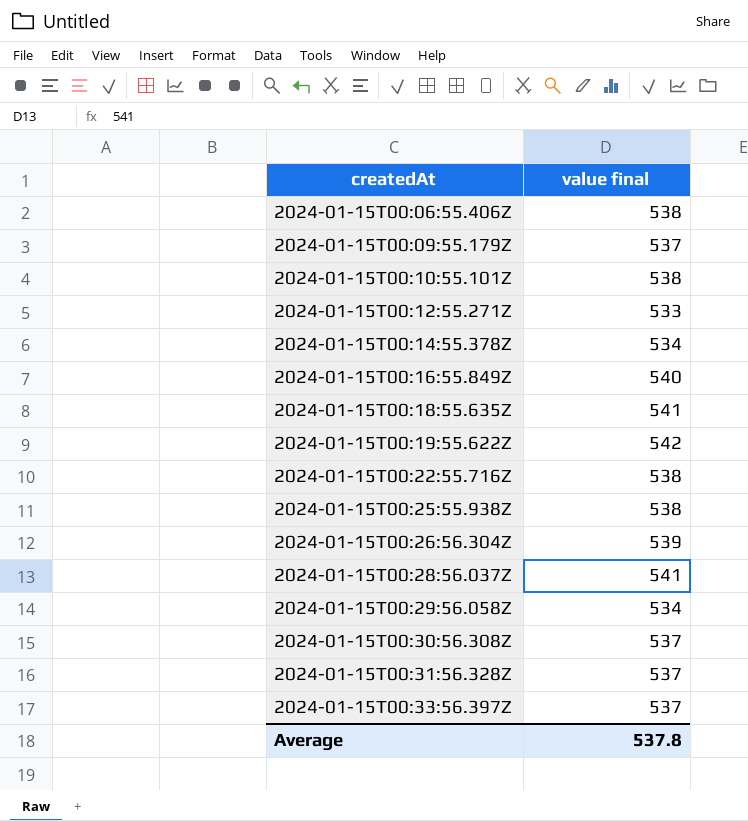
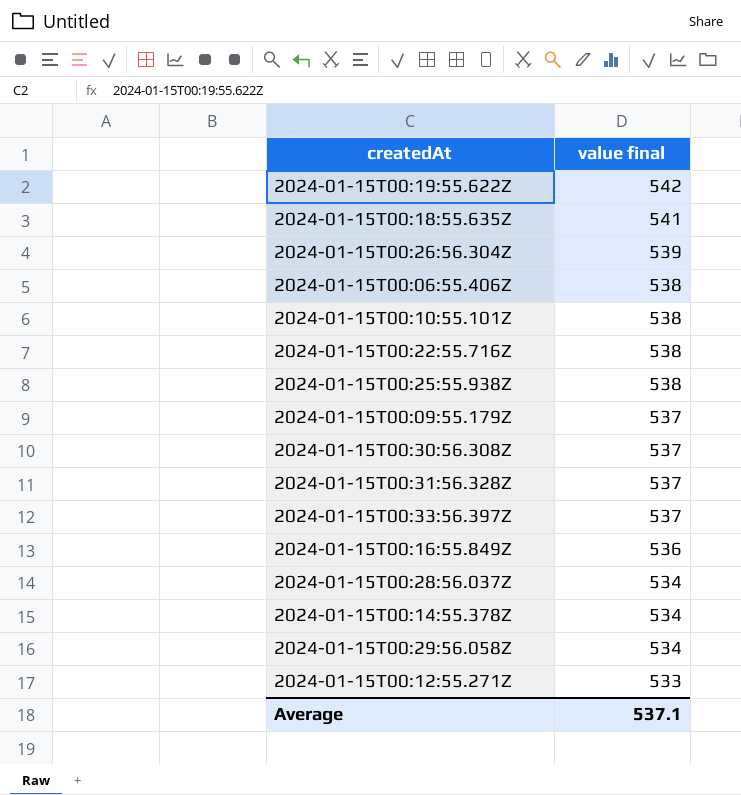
row order: createdAt ascending -> value final descending
2024-01-15T00:16:55.849Z | value final: 540 -> 536
2024-01-15T00:28:56.037Z | value final: 541 -> 534
Average | value final: 537.8 -> 537.1

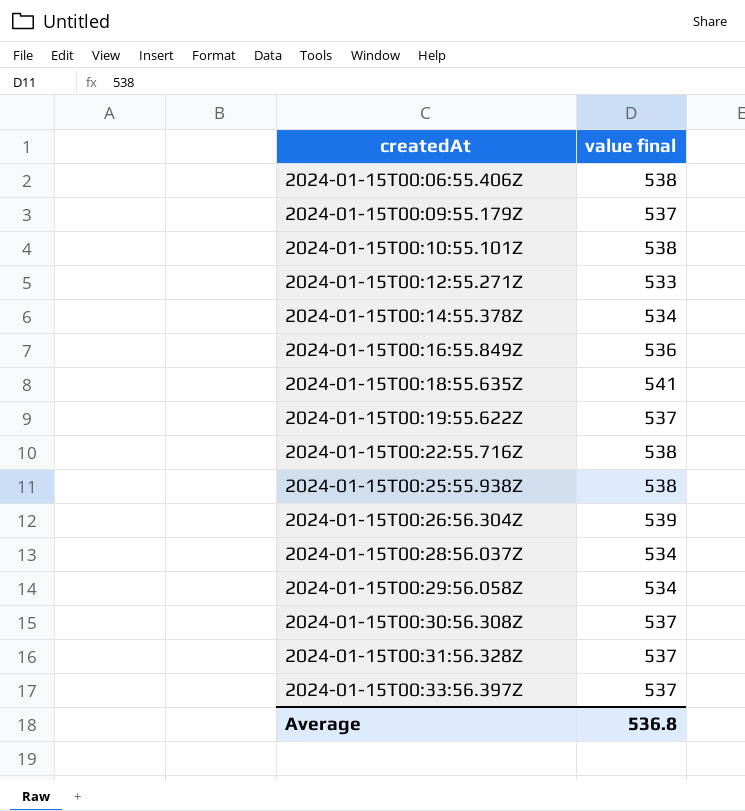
row order: value final descending -> createdAt ascending
2024-01-15T00:19:55.622Z | value final: 542 -> 537
Average | value final: 537.1 -> 536.8

